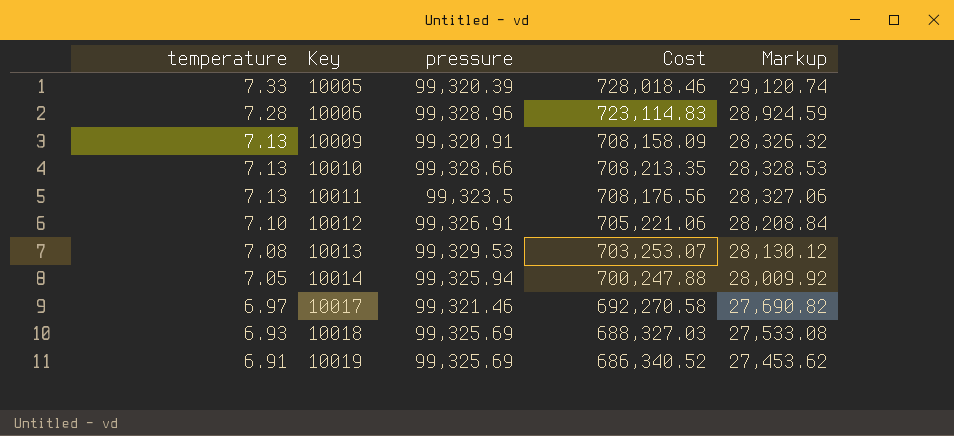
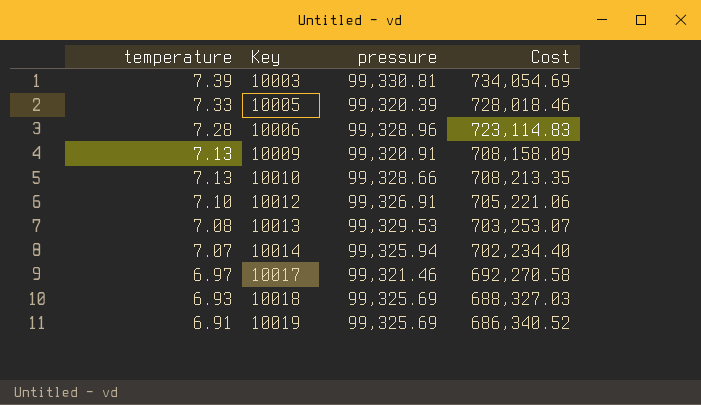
column Markup | formula: [Cost] * 0.04 -> none
row 10011: 7.13 | 99,323.5 | 708,176.56 | 28,327.06 -> none
row 10003: none -> 7.39 | 99,330.81 | 734,054.69
10014 | temperature: 7.05 -> 7.07
10014 | Cost: 700,247.88 -> 702,234.40

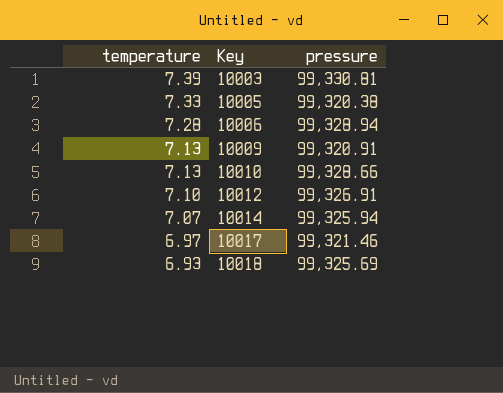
column Cost | formula: [temperature] * [pressure] -> none
row 10013: 7.08 | 99,329.53 | 703,253.07 -> none
row 10019: 6.91 | 99,325.69 | 686,340.52 -> none
10005 | pressure: 99,320.39 -> 99,320.38
10006 | pressure: 99,328.96 -> 99,328.94

